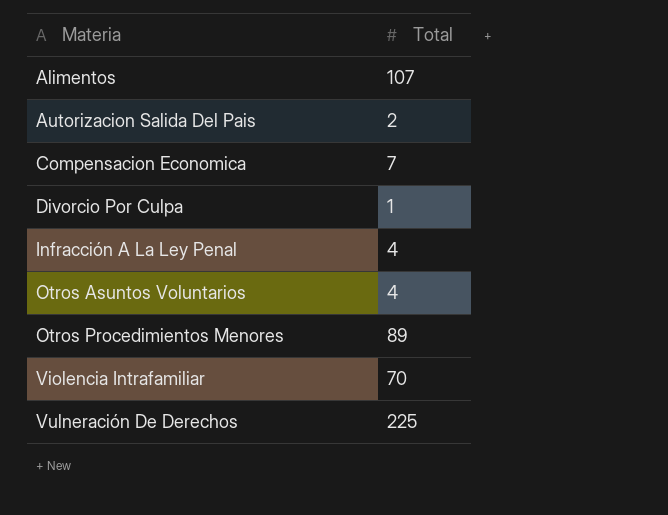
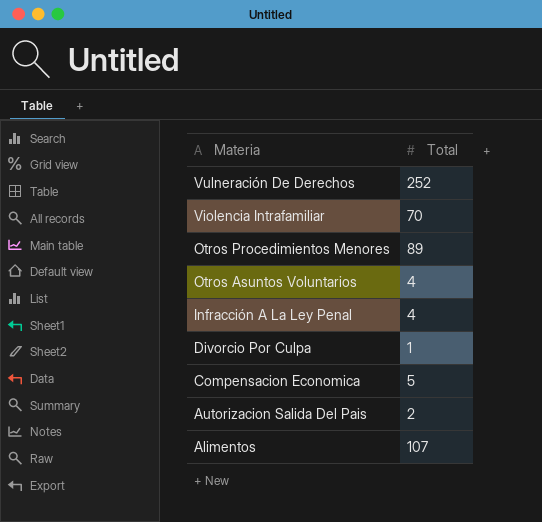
row order: Materia ascending -> Materia descending
Vulneración De Derechos | Total: 225 -> 252
Compensacion Economica | Total: 7 -> 5

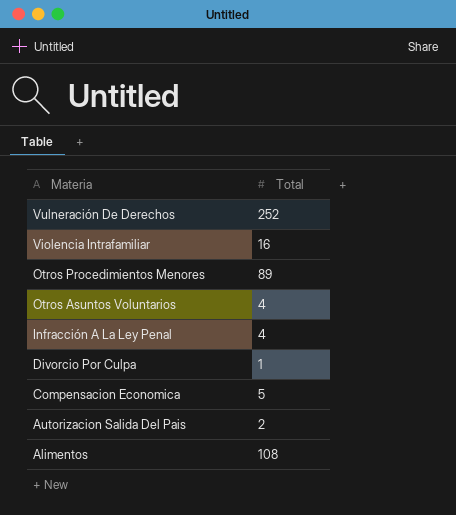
Violencia Intrafamiliar | Total: 70 -> 16
Alimentos | Total: 107 -> 108

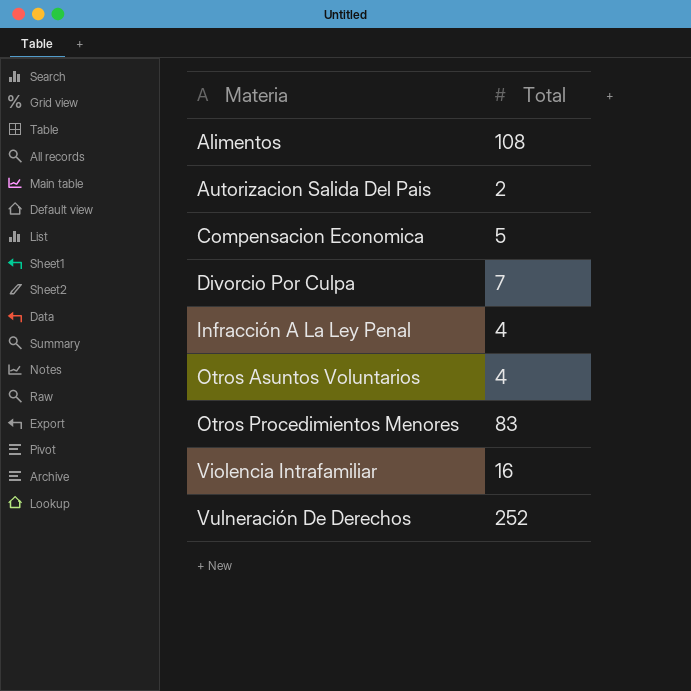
row order: Materia descending -> Materia ascending
Divorcio Por Culpa | Total: 1 -> 7
Otros Procedimientos Menores | Total: 89 -> 83

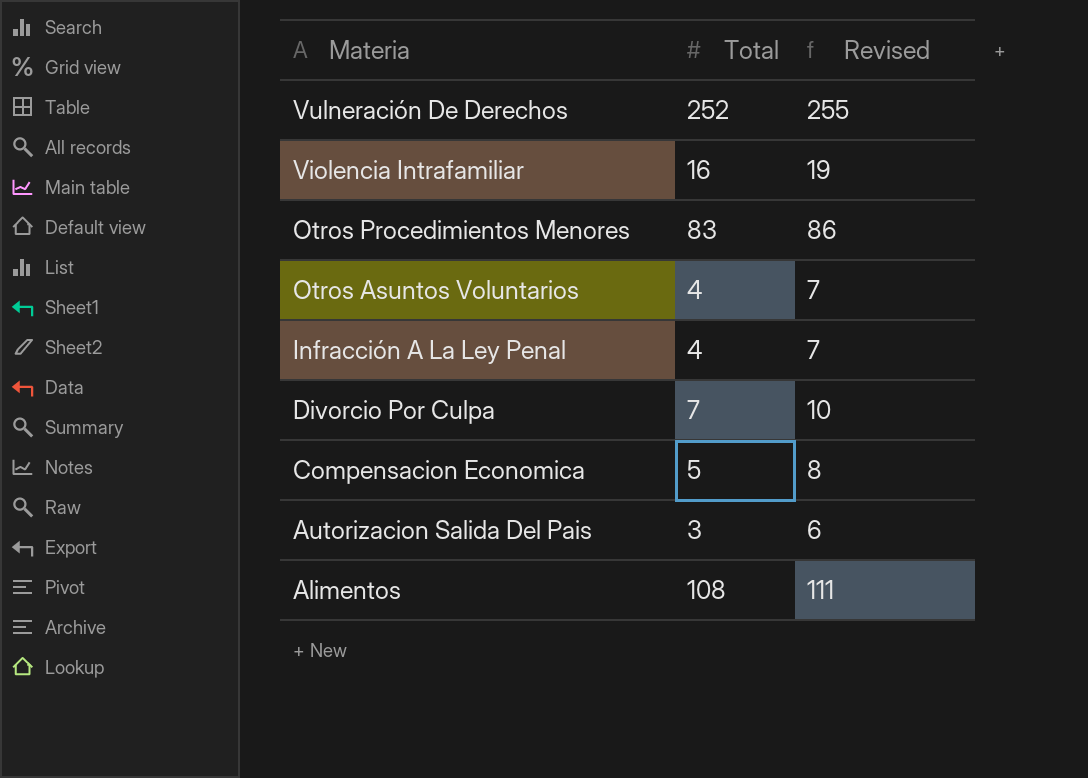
row order: Materia ascending -> Materia descending
column Revised | formula: none -> [Total] + 3
Autorizacion Salida Del Pais | Total: 2 -> 3

